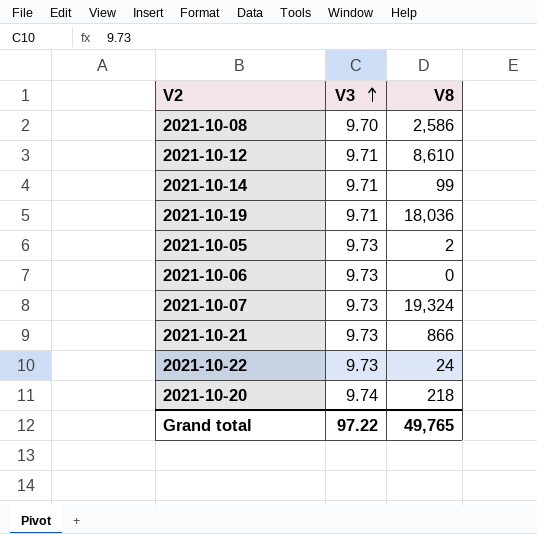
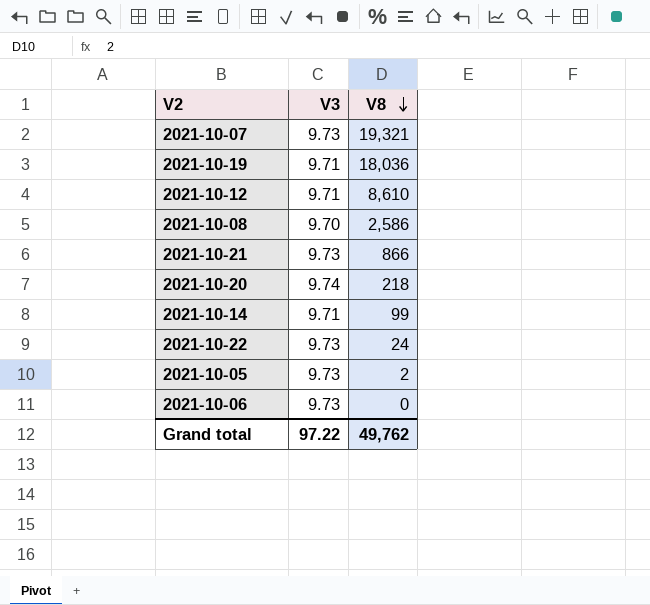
row order: V3 ascending -> V8 descending
2021-10-07 | V8: 19,324 -> 19,321
Grand total | V8: 49,765 -> 49,762

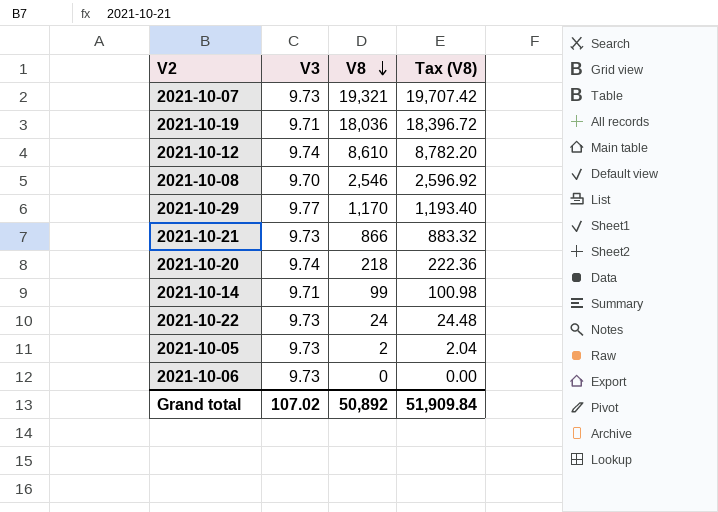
column Tax (V8) | formula: none -> [V8] * 1.02
2021-10-12 | V3: 9.71 -> 9.74
2021-10-08 | V8: 2,586 -> 2,546
row 2021-10-29: none -> 9.77 | 1,170 | 1,193.40
Grand total | V3: 97.22 -> 107.02
Grand total | V8: 49,762 -> 50,892

